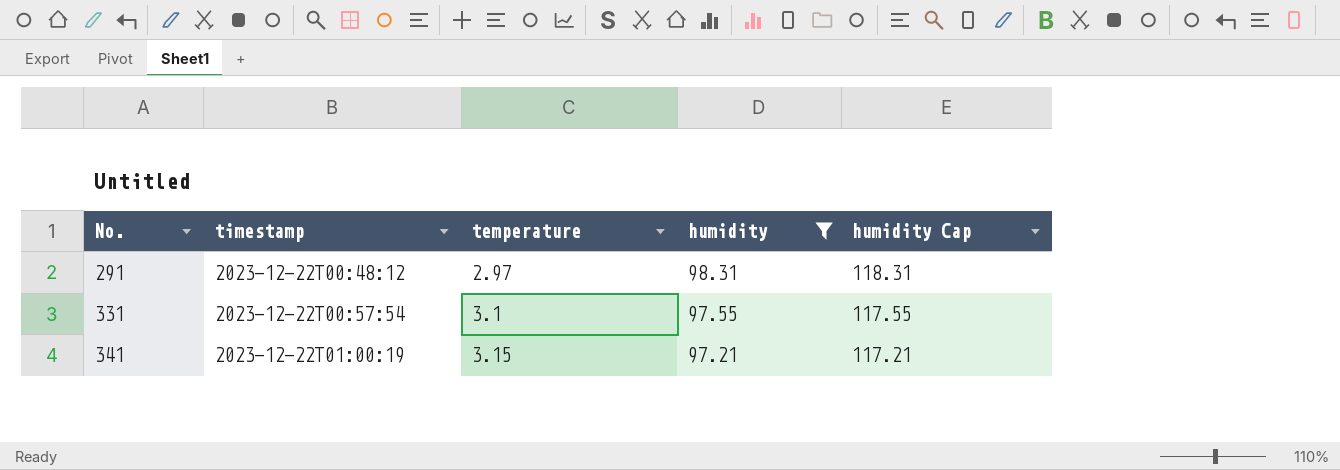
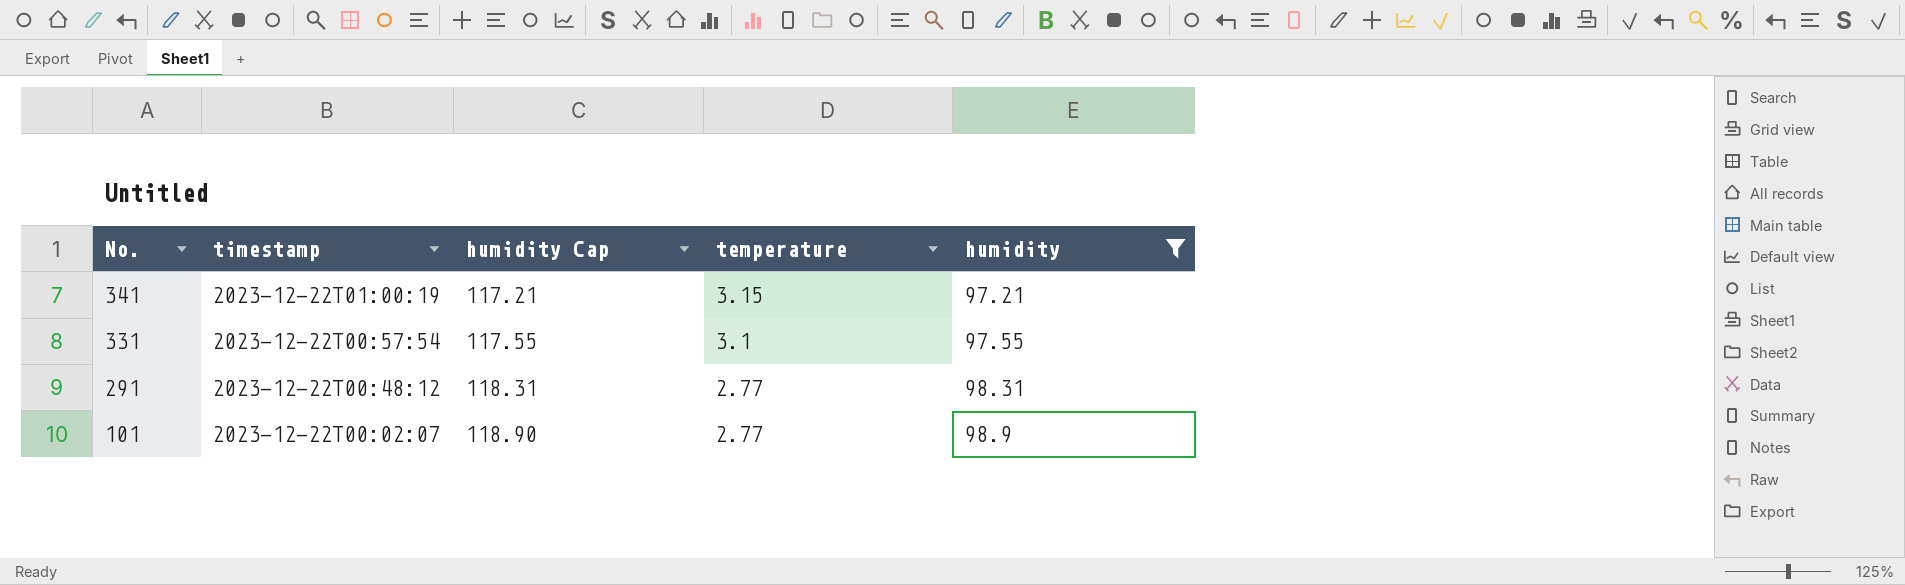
row order: No. ascending -> No. descending
column humidity Cap | position: 5 -> 3
291 | temperature: 2.97 -> 2.77
row 101: none -> 2023-12-22T00:02:07 | 118.90 | 2.77 | 98.9

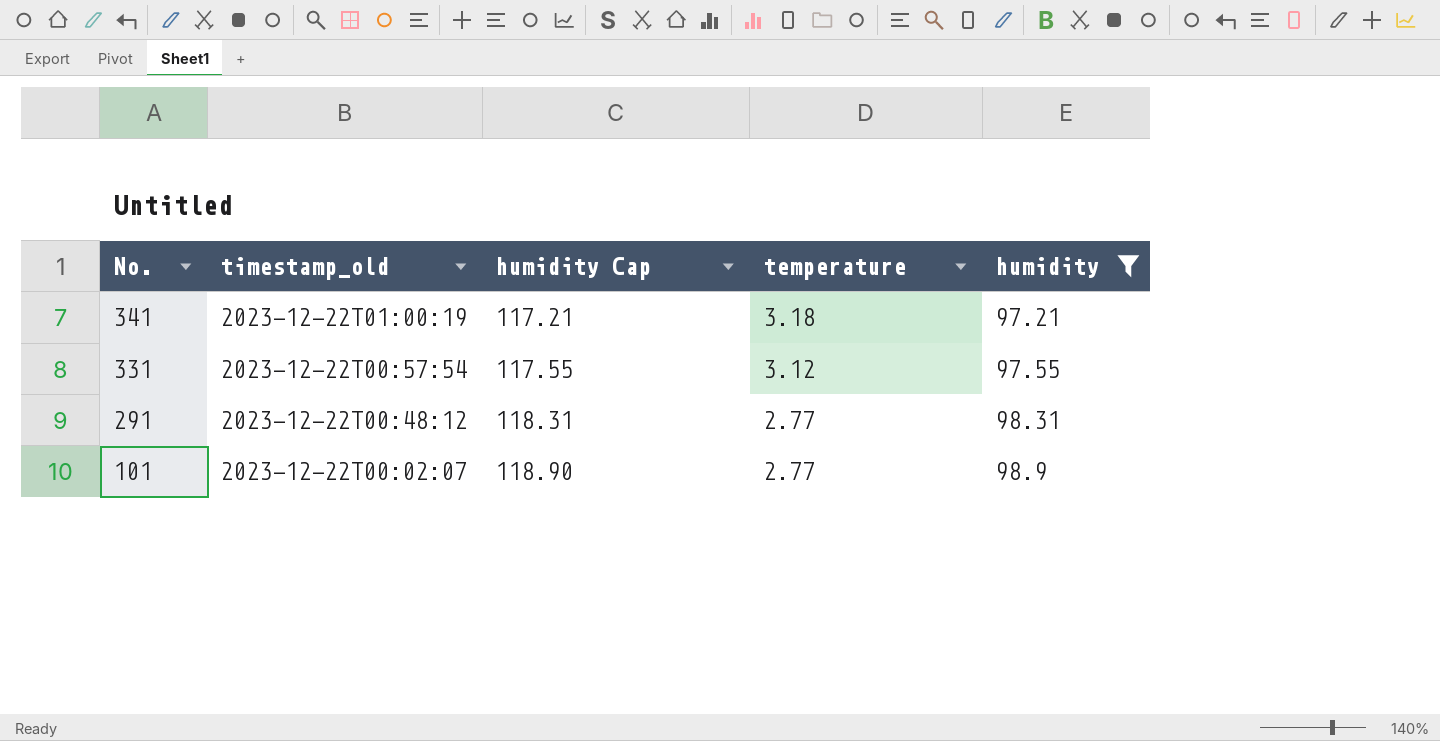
column name: timestamp -> timestamp_old
341 | temperature: 3.15 -> 3.18
331 | temperature: 3.1 -> 3.12

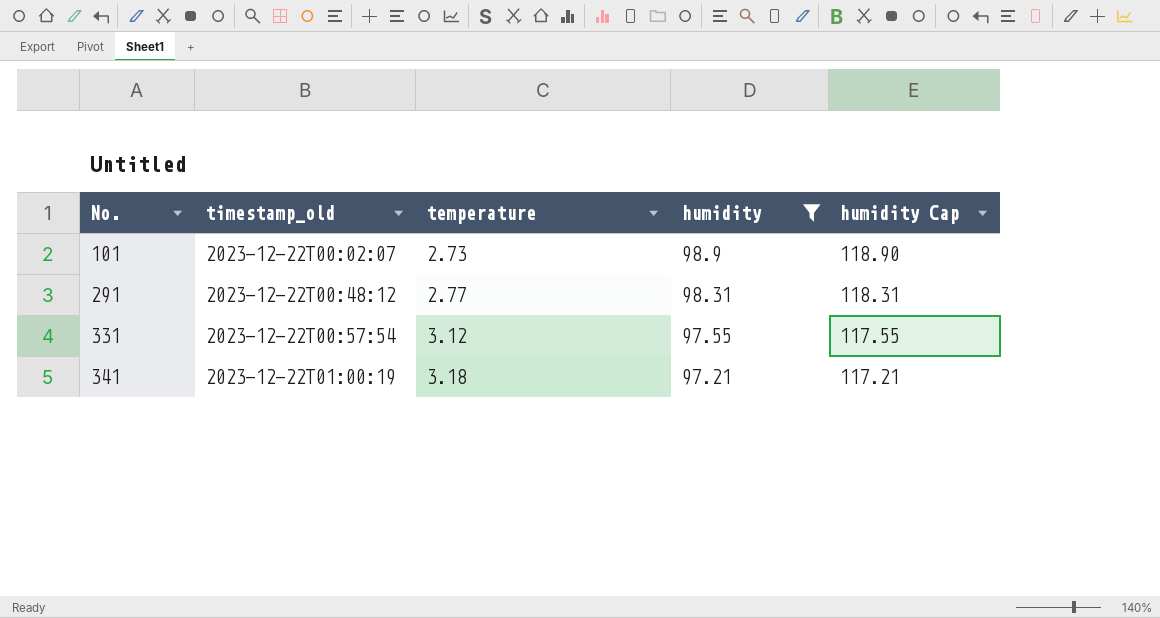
row order: No. descending -> No. ascending
column humidity Cap | position: 3 -> 5
101 | temperature: 2.77 -> 2.73

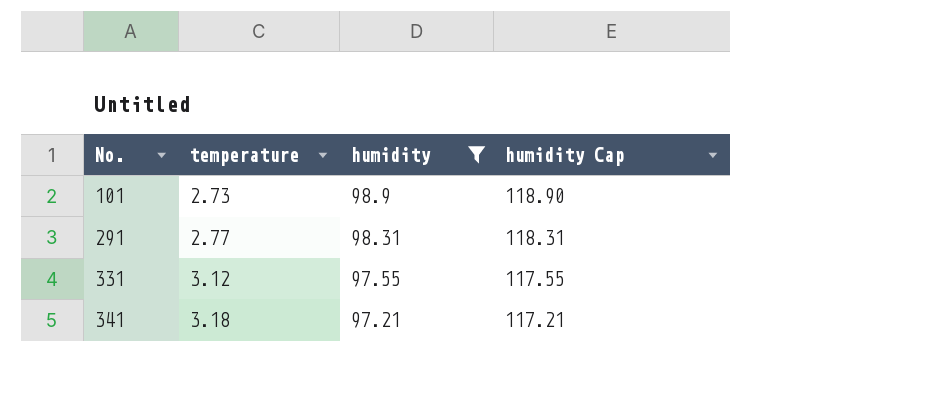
column timestamp_old | position: 2 -> none

